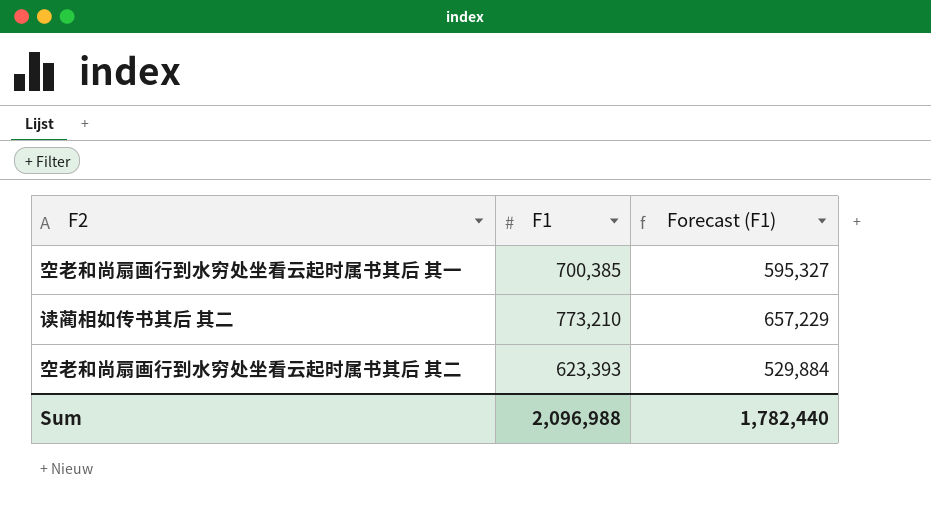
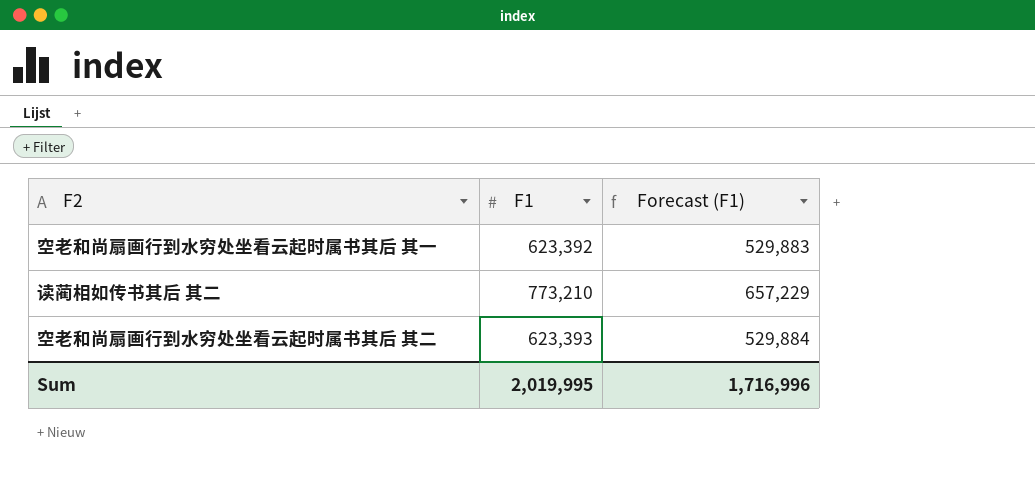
空老和尚扇画行到水穷处坐看云起时属书其后 其一 | F1: 700,385 -> 623,392
空老和尚扇画行到水穷处坐看云起时属书其后 其一 | Forecast (F1): 595,327 -> 529,883
Sum | F1: 2,096,988 -> 2,019,995
Sum | Forecast (F1): 1,782,440 -> 1,716,996

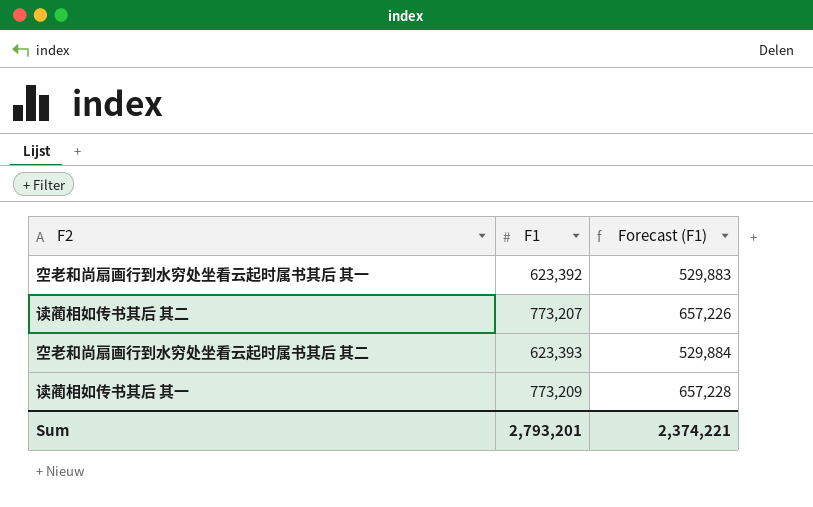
读蔺相如传书其后 其二 | F1: 773,210 -> 773,207
读蔺相如传书其后 其二 | Forecast (F1): 657,229 -> 657,226
row 读蔺相如传书其后 其一: none -> 773,209 | 657,228
Sum | F1: 2,019,995 -> 2,793,201
Sum | Forecast (F1): 1,716,996 -> 2,374,221

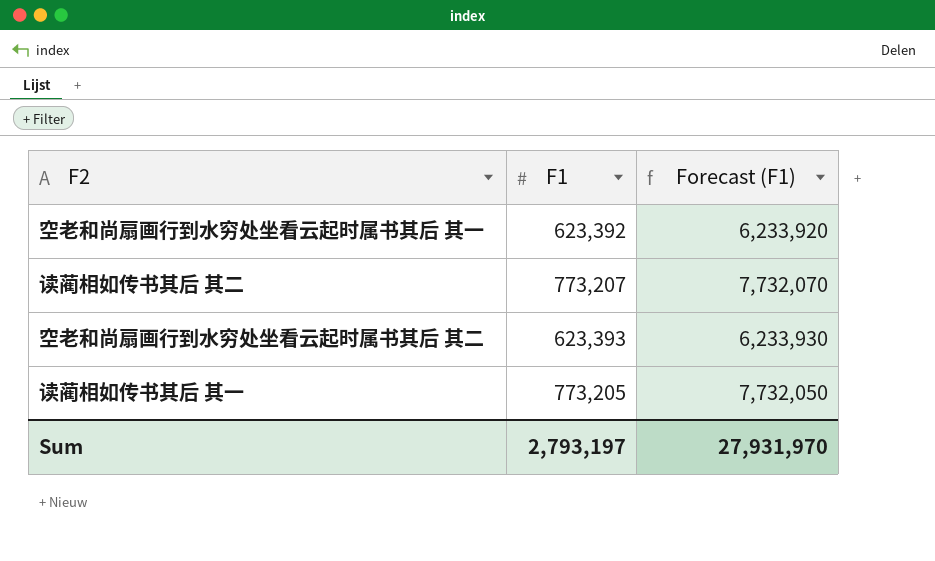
column Forecast (F1) | formula: [F1] * 0.85 -> [F1] * 10
读蔺相如传书其后 其一 | F1: 773,209 -> 773,205
Sum | F1: 2,793,201 -> 2,793,197
Sum | Forecast (F1): 2,374,221 -> 27,931,970

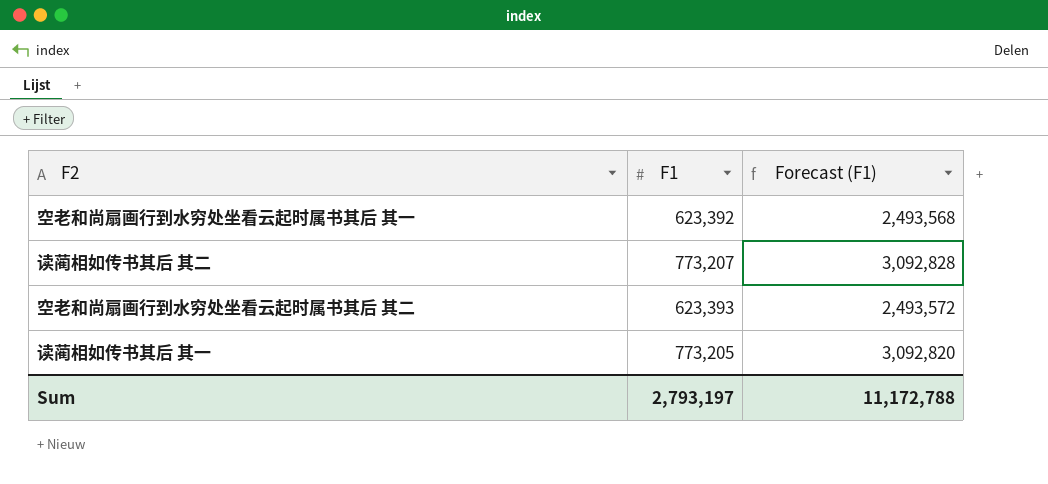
column Forecast (F1) | formula: [F1] * 10 -> [F1] * 4
Sum | Forecast (F1): 27,931,970 -> 11,172,788

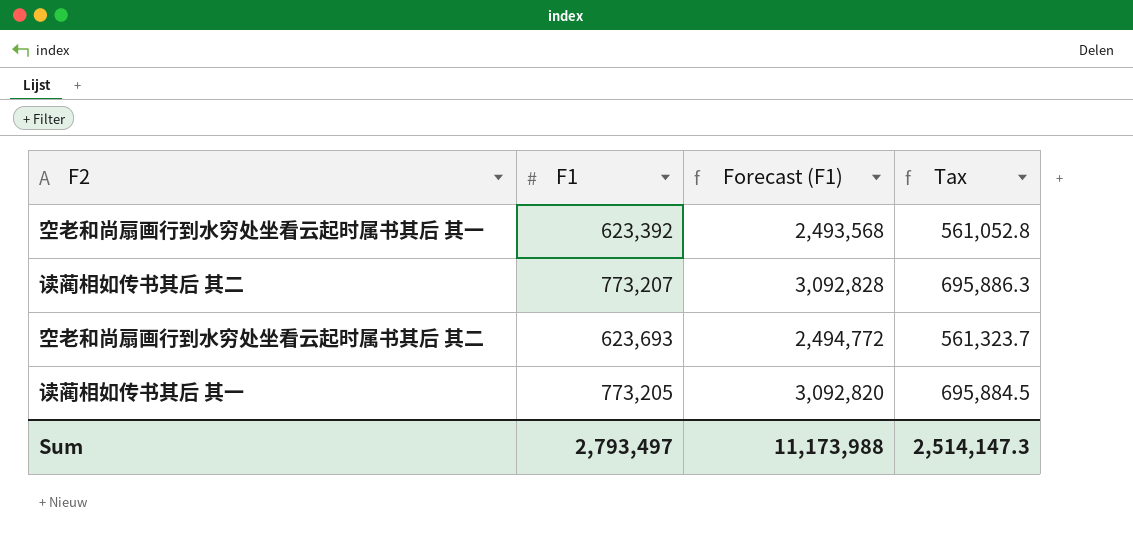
column Tax | formula: none -> [F1] * 0.9
空老和尚扇画行到水穷处坐看云起时属书其后 其二 | F1: 623,393 -> 623,693
空老和尚扇画行到水穷处坐看云起时属书其后 其二 | Forecast (F1): 2,493,572 -> 2,494,772
Sum | F1: 2,793,197 -> 2,793,497
Sum | Forecast (F1): 11,172,788 -> 11,173,988

